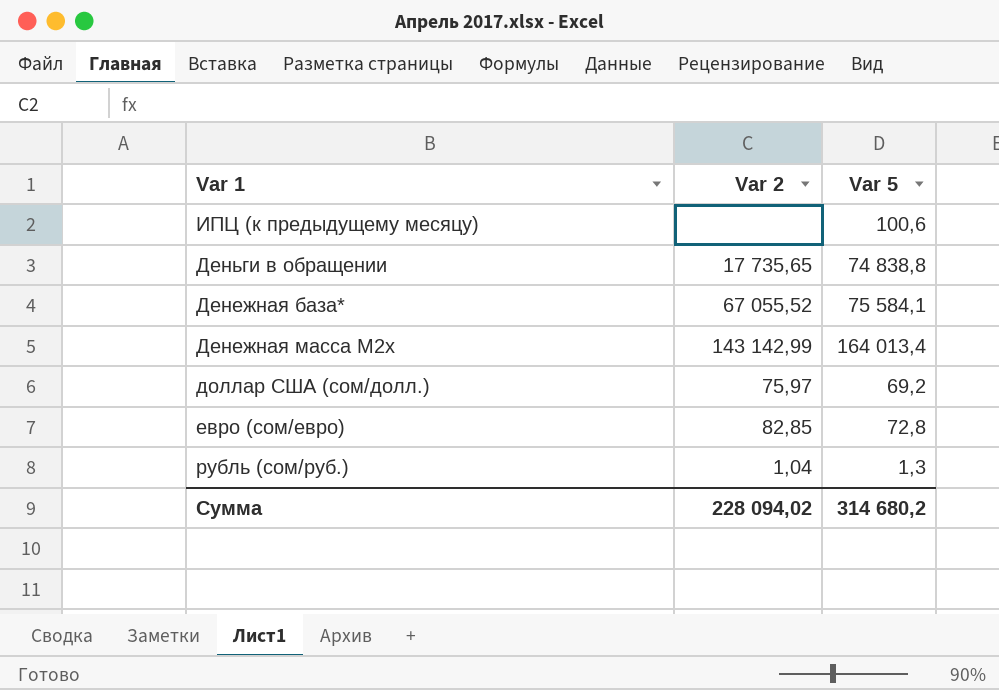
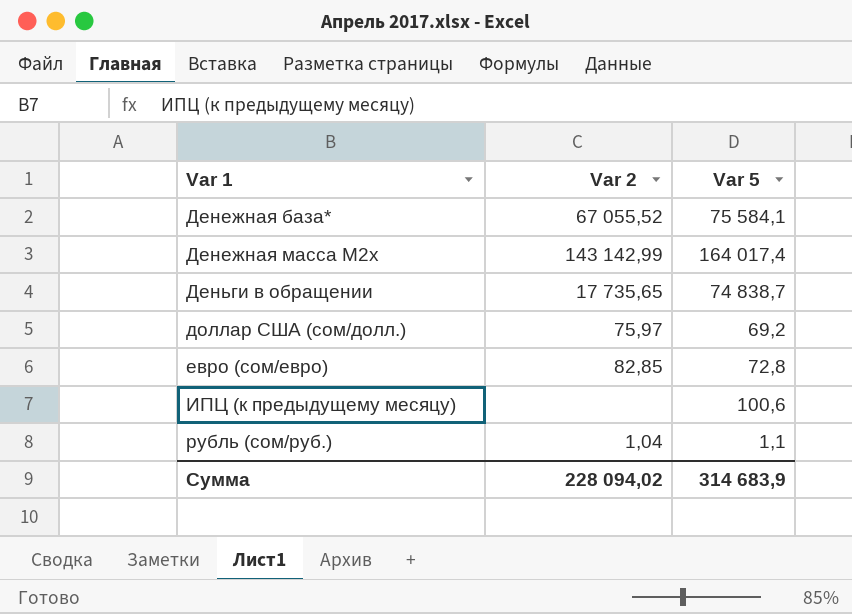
row order: none -> Var 1 ascending
Денежная масса М2х | Var 5: 164 013,4 -> 164 017,4
Деньги в обращении | Var 5: 74 838,8 -> 74 838,7
рубль (сом/руб.) | Var 5: 1,3 -> 1,1
Сумма | Var 5: 314 680,2 -> 314 683,9

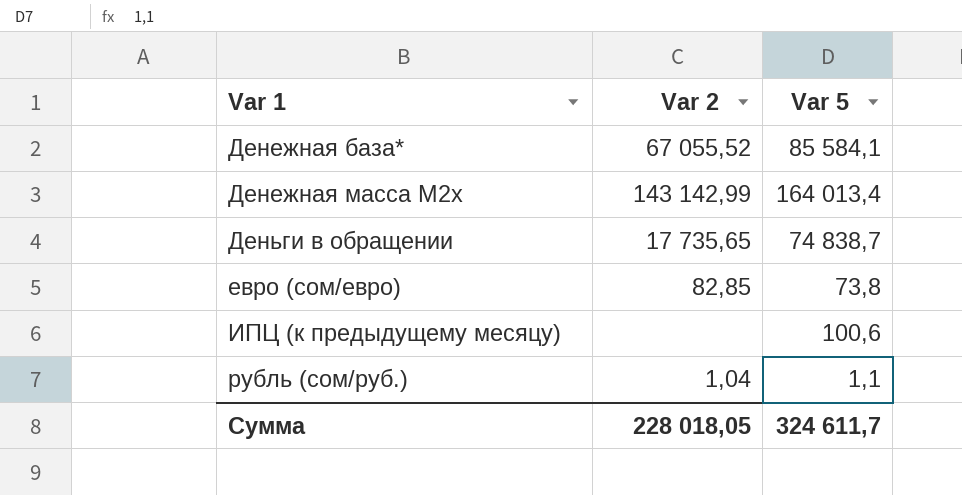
row доллар США (сом/долл.): 75,97 | 69,2 -> none
Денежная база* | Var 5: 75 584,1 -> 85 584,1
Денежная масса М2х | Var 5: 164 017,4 -> 164 013,4
евро (сом/евро) | Var 5: 72,8 -> 73,8
Сумма | Var 2: 228 094,02 -> 228 018,05
Сумма | Var 5: 314 683,9 -> 324 611,7

